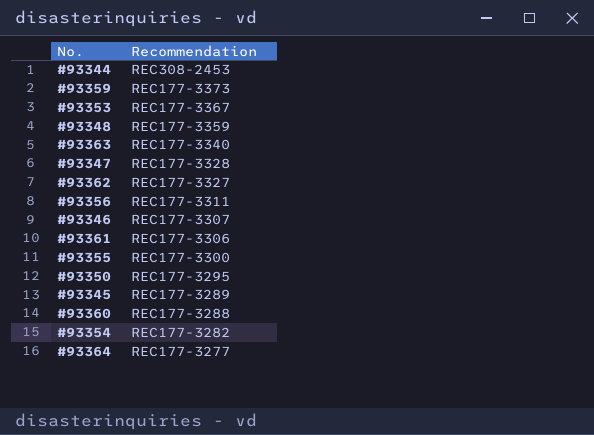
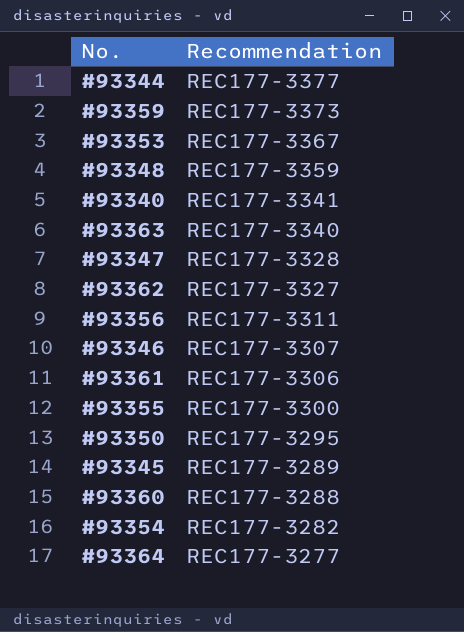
#93344 | Recommendation: REC308-2453 -> REC177-3377
row #93340: none -> REC177-3341

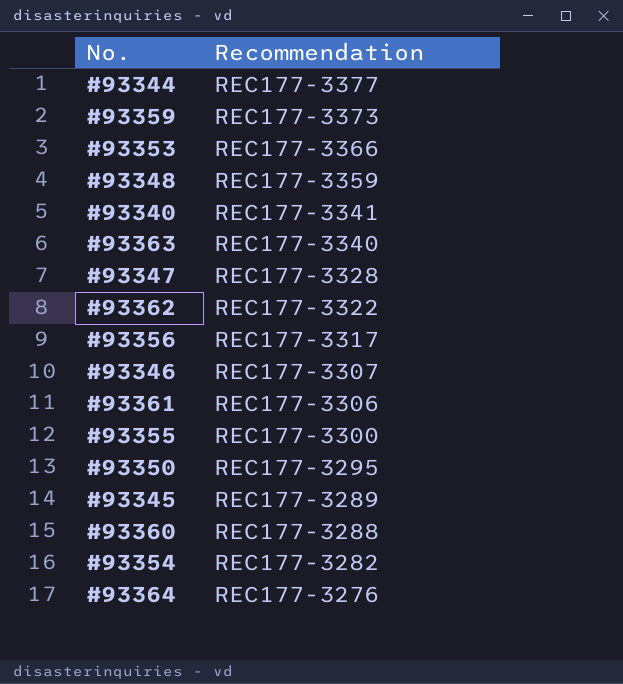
#93353 | Recommendation: REC177-3367 -> REC177-3366
#93362 | Recommendation: REC177-3327 -> REC177-3322
#93356 | Recommendation: REC177-3311 -> REC177-3317
#93364 | Recommendation: REC177-3277 -> REC177-3276

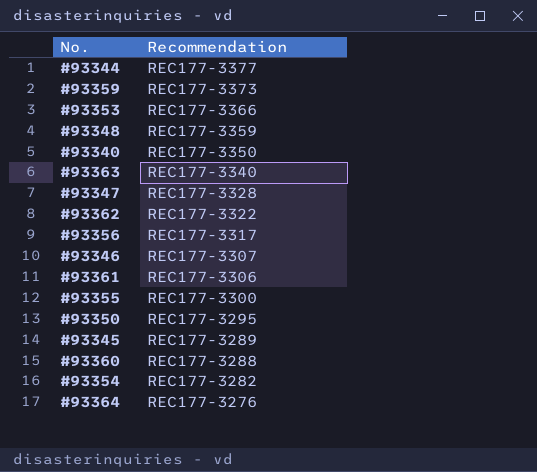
#93340 | Recommendation: REC177-3341 -> REC177-3350

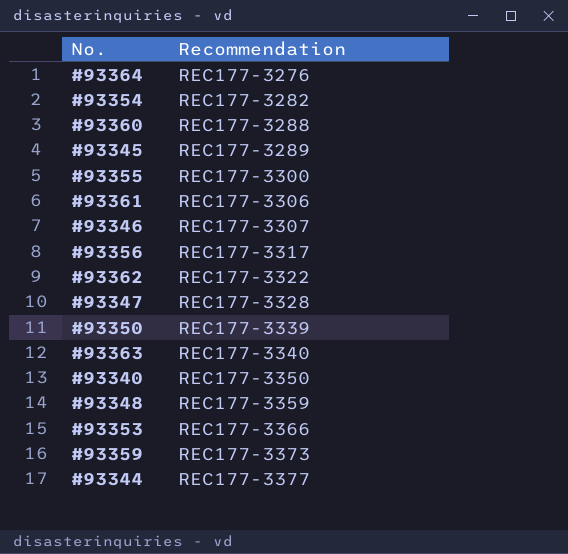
row order: Recommendation descending -> Recommendation ascending
#93350 | Recommendation: REC177-3295 -> REC177-3339

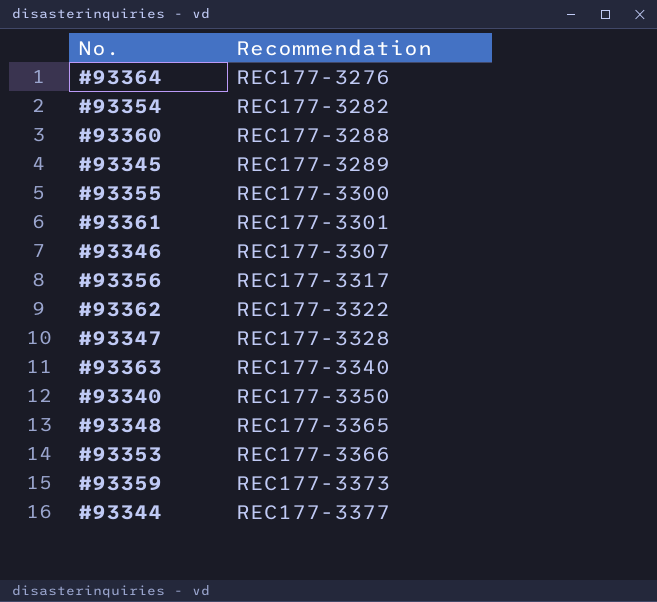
row #93350: REC177-3339 -> none
#93361 | Recommendation: REC177-3306 -> REC177-3301
#93348 | Recommendation: REC177-3359 -> REC177-3365

